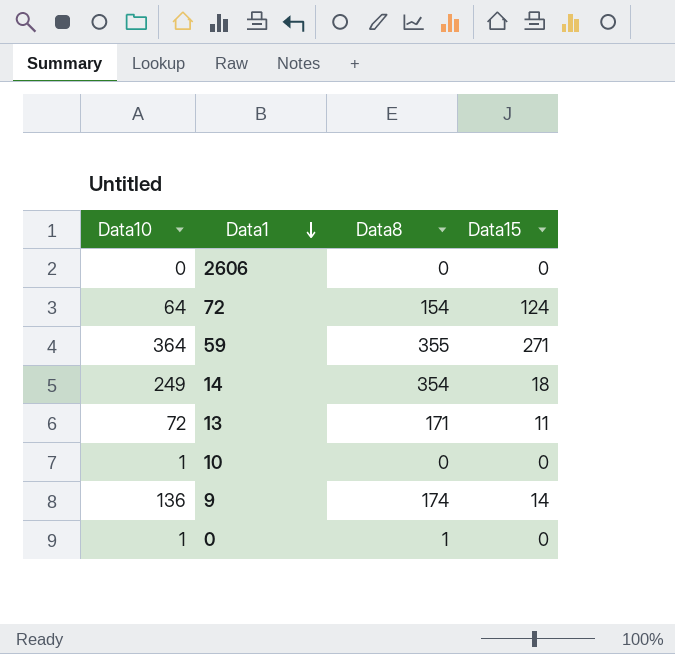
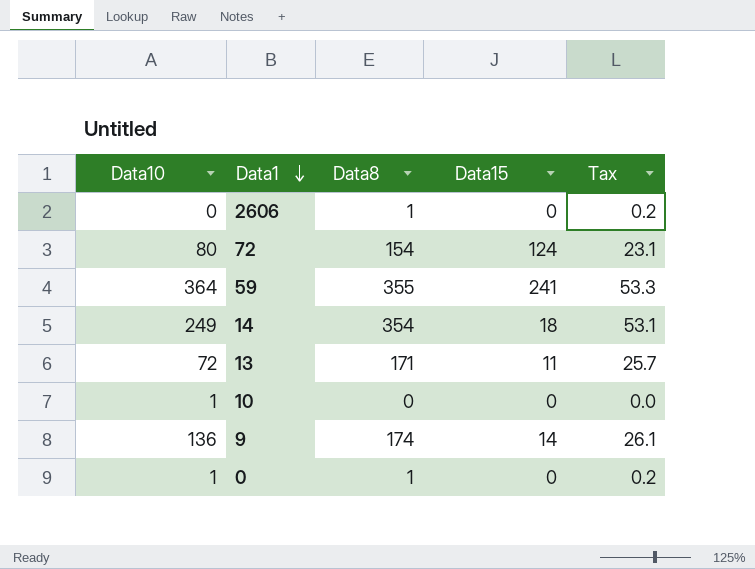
column Tax | formula: none -> [Data8] * 0.15
2606 | Data8: 0 -> 1
72 | Data10: 64 -> 80
59 | Data15: 271 -> 241

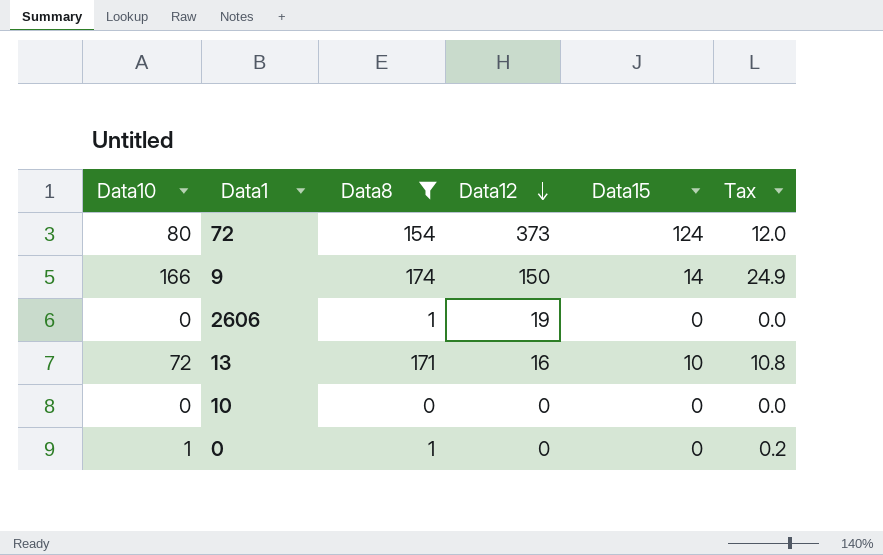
filter: none -> Data8 <= 174
row order: Data1 descending -> Data12 descending
column Data12 | position: none -> 4
column Tax | formula: [Data8] * 0.15 -> [Data10] * 0.15
9 | Data10: 136 -> 166
13 | Data15: 11 -> 10
10 | Data10: 1 -> 0

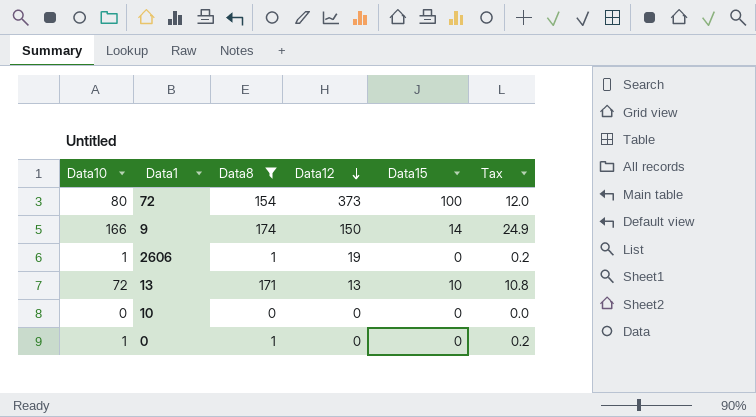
72 | Data15: 124 -> 100
2606 | Data10: 0 -> 1
2606 | Tax: 0.0 -> 0.2
13 | Data12: 16 -> 13

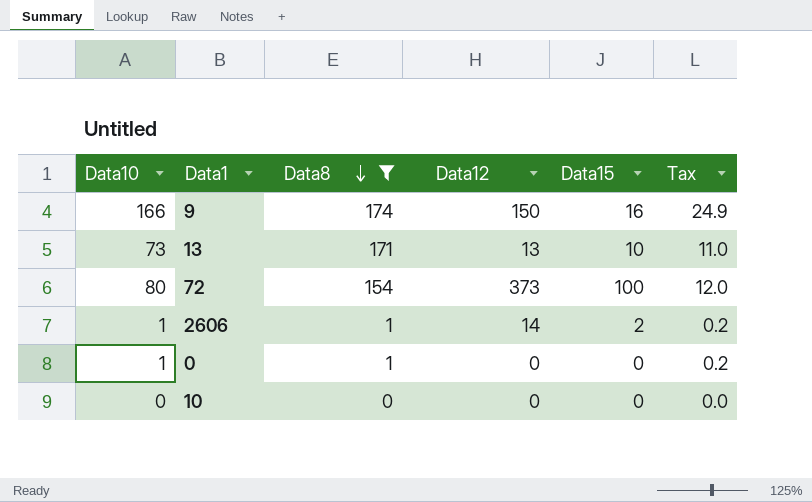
row order: Data12 descending -> Data8 descending
9 | Data15: 14 -> 16
13 | Data10: 72 -> 73
13 | Tax: 10.8 -> 11.0
2606 | Data12: 19 -> 14
2606 | Data15: 0 -> 2

